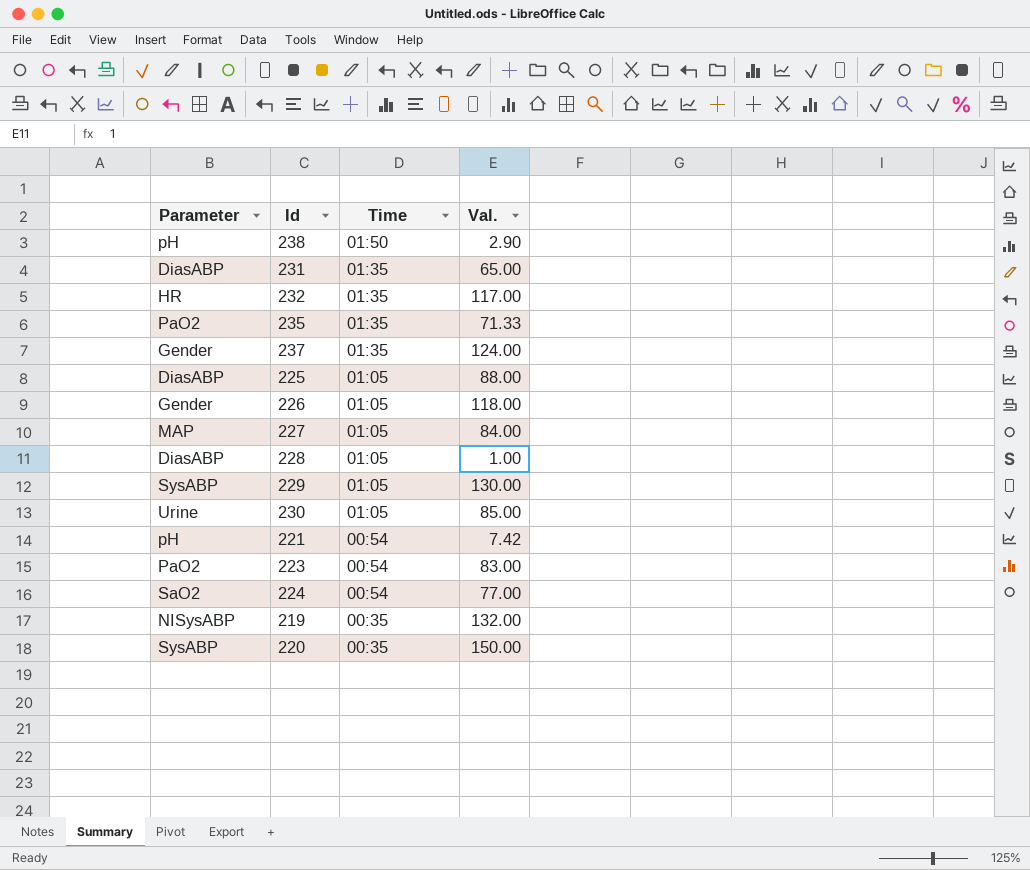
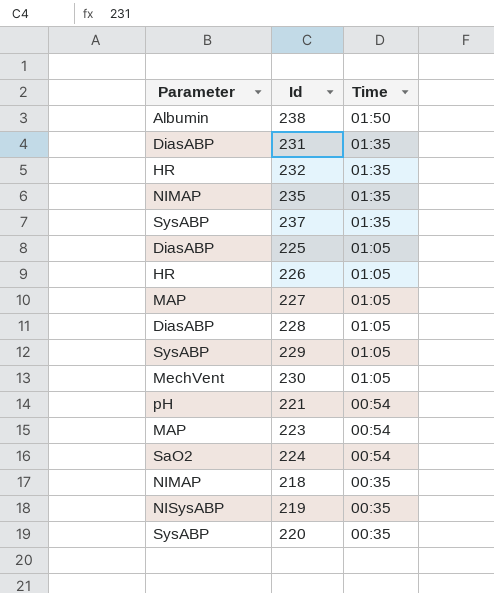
column Val. | position: 4 -> none
238 | Parameter: pH -> Albumin
235 | Parameter: PaO2 -> NIMAP
237 | Parameter: Gender -> SysABP
226 | Parameter: Gender -> HR
230 | Parameter: Urine -> MechVent
223 | Parameter: PaO2 -> MAP
row 218: none -> NIMAP | 00:35

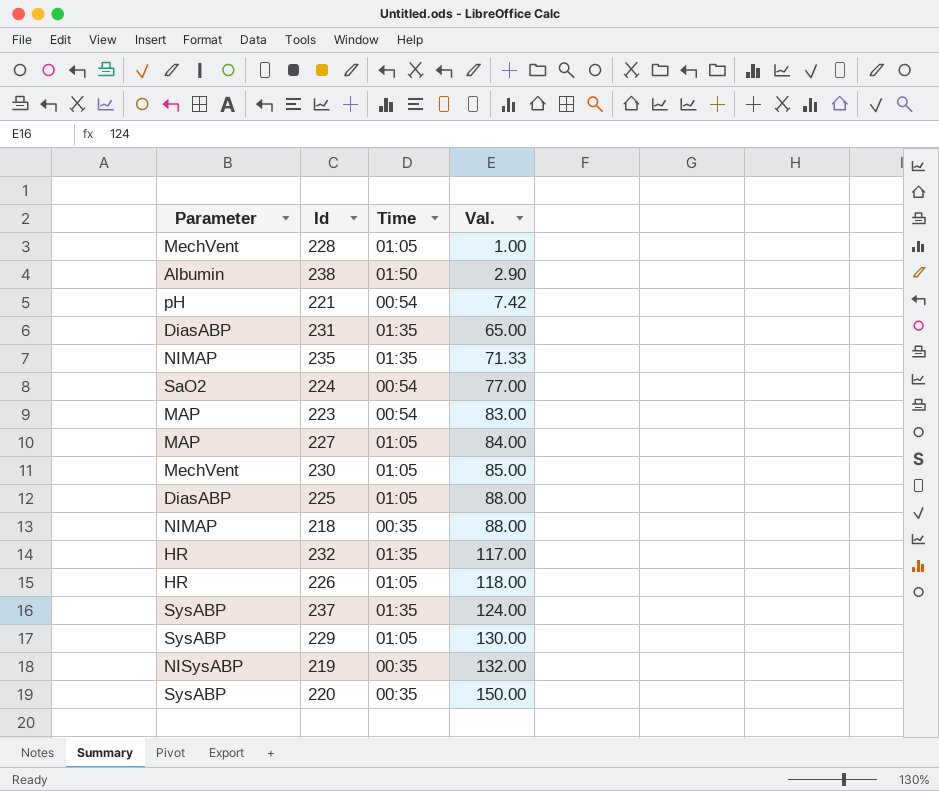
row order: Time descending -> Val. ascending
column Val. | position: none -> 4
228 | Parameter: DiasABP -> MechVent

